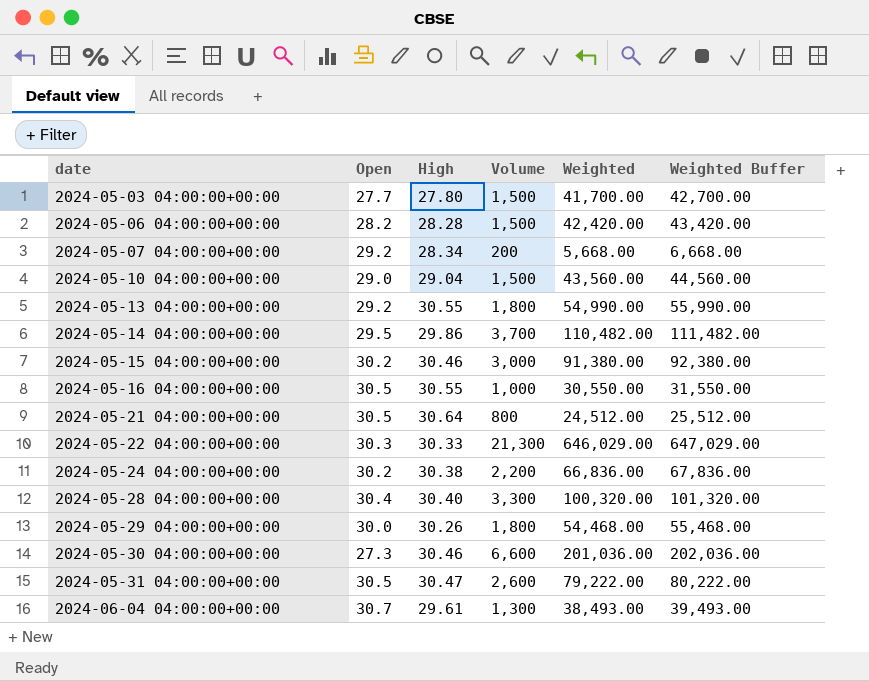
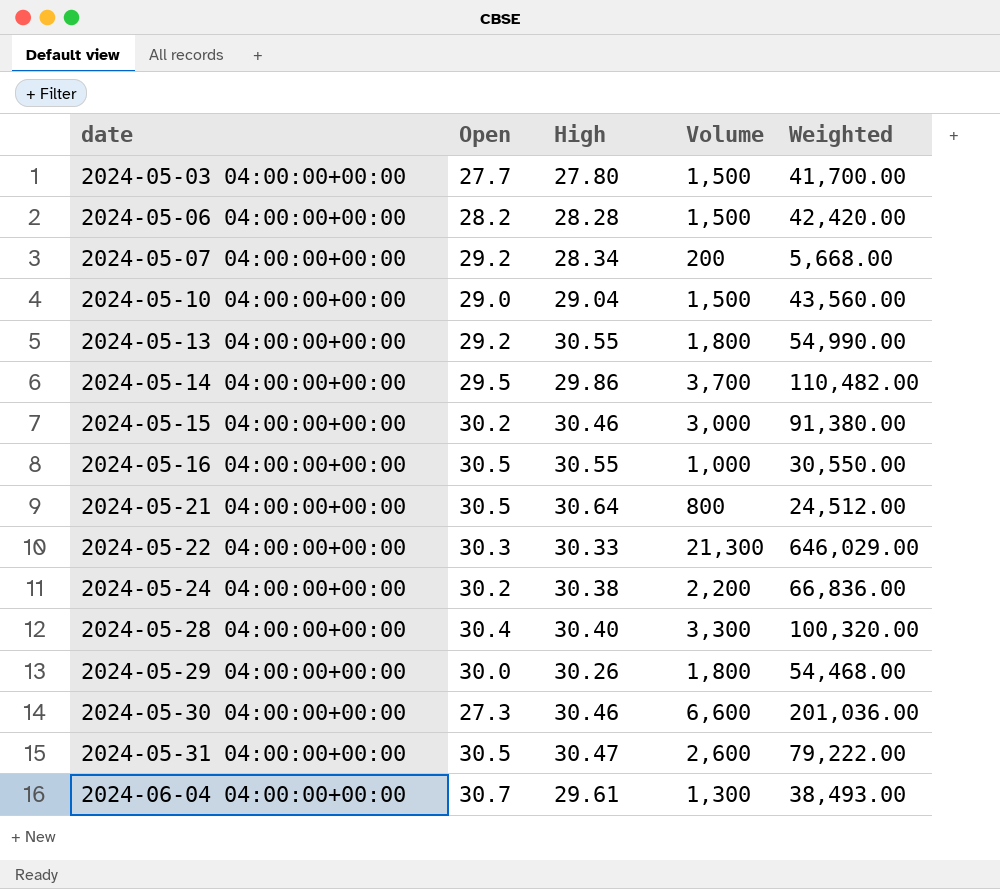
column Weighted Buffer | formula: [Weighted] + 1000 -> none

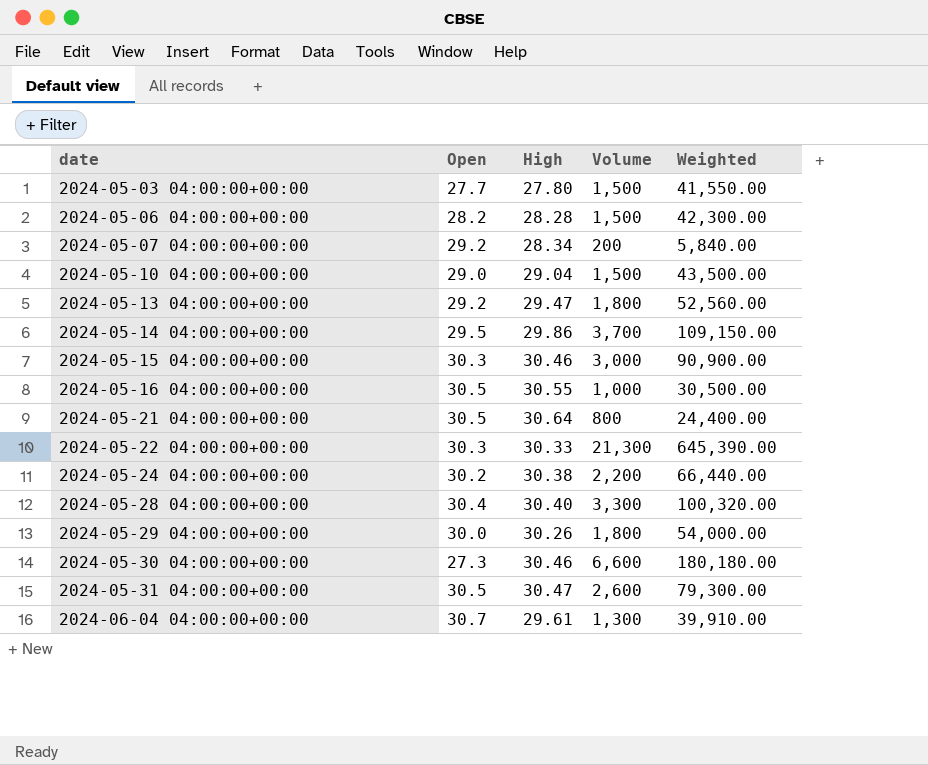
column Weighted | formula: [High] * [Volume] -> [Open] * [Volume]
2024-05-13 04:00:00+00:00 | High: 30.55 -> 29.47
2024-05-15 04:00:00+00:00 | Open: 30.2 -> 30.3

